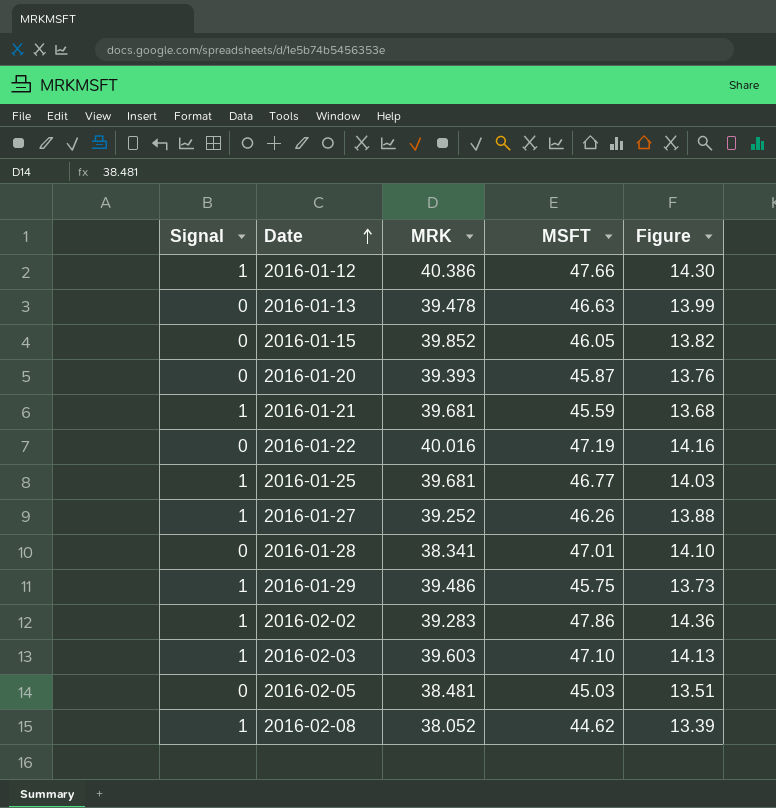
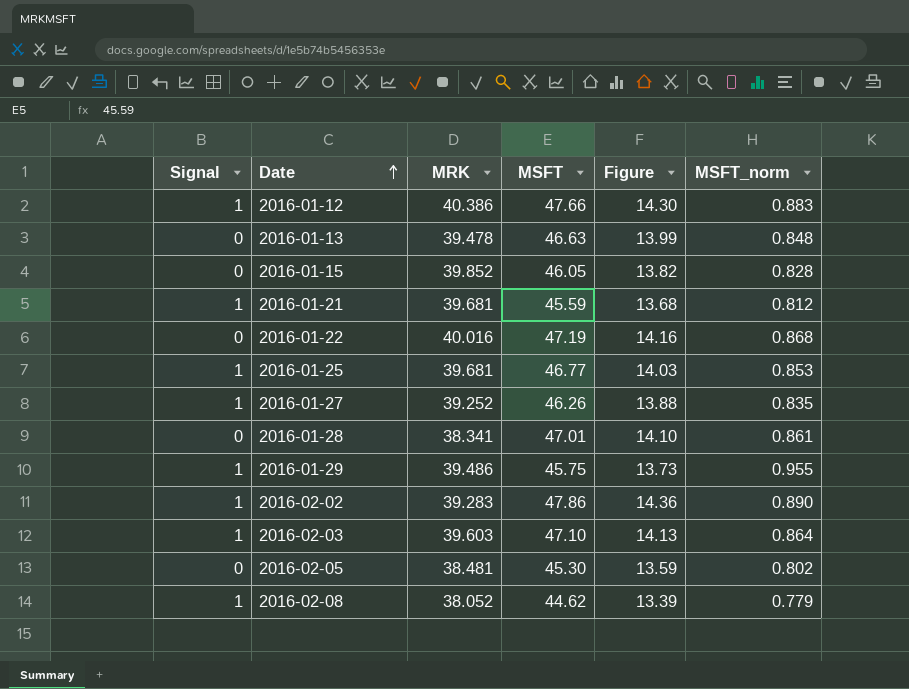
column MSFT_norm | position: none -> 6
row 2016-01-20: 0 | 39.393 | 45.87 | 13.76 -> none
2016-02-05 | MSFT: 45.03 -> 45.30
2016-02-05 | Figure: 13.51 -> 13.59

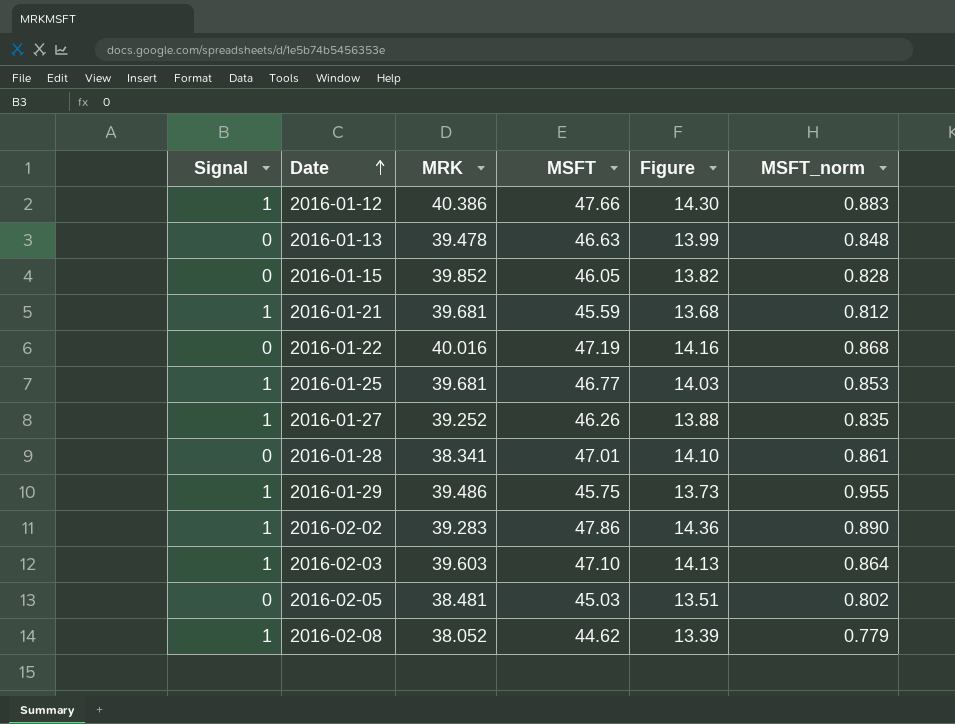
2016-02-05 | MSFT: 45.30 -> 45.03
2016-02-05 | Figure: 13.59 -> 13.51

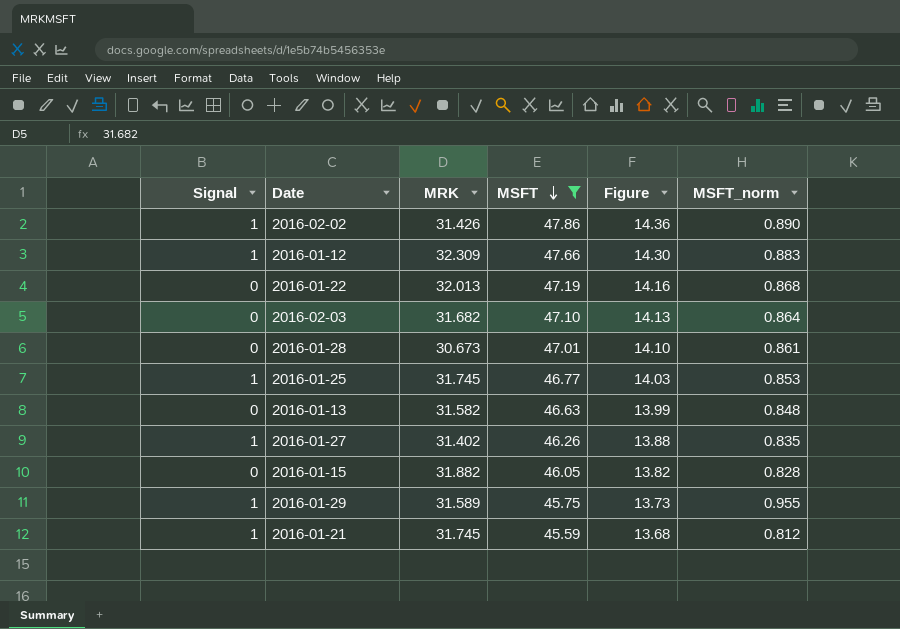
filter: none -> MSFT >= 45.59
row order: Date ascending -> MSFT descending
2016-02-02 | MRK: 39.283 -> 31.426
2016-01-12 | MRK: 40.386 -> 32.309
2016-01-22 | MRK: 40.016 -> 32.013
2016-02-03 | Signal: 1 -> 0
2016-02-03 | MRK: 39.603 -> 31.682
2016-01-28 | MRK: 38.341 -> 30.673
2016-01-25 | MRK: 39.681 -> 31.745
2016-01-13 | MRK: 39.478 -> 31.582
2016-01-27 | MRK: 39.252 -> 31.402
2016-01-15 | MRK: 39.852 -> 31.882
2016-01-29 | MRK: 39.486 -> 31.589
2016-01-21 | MRK: 39.681 -> 31.745

